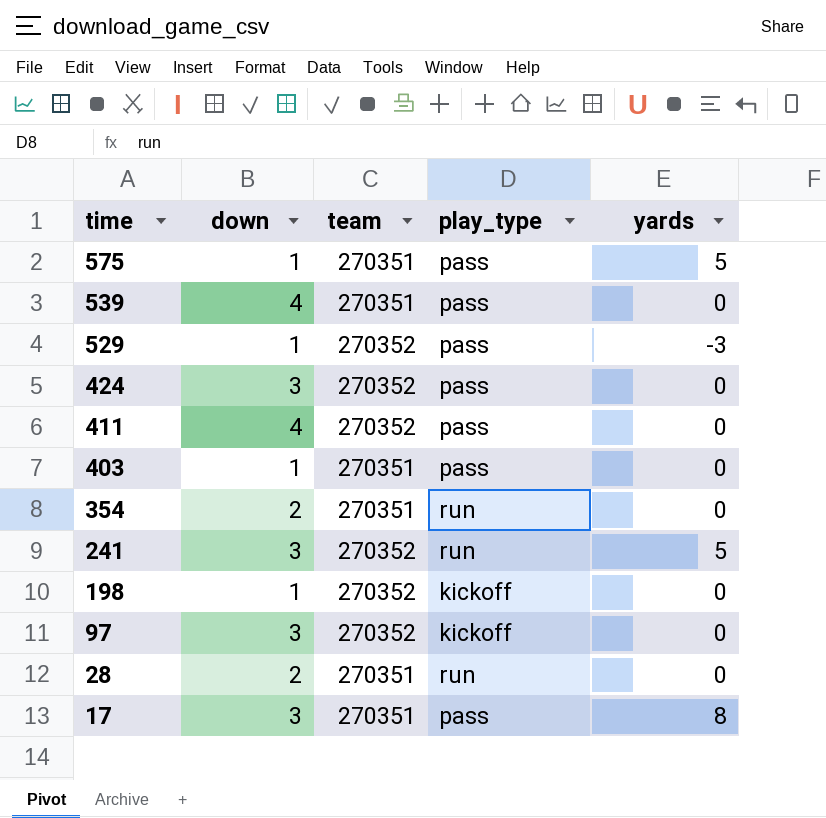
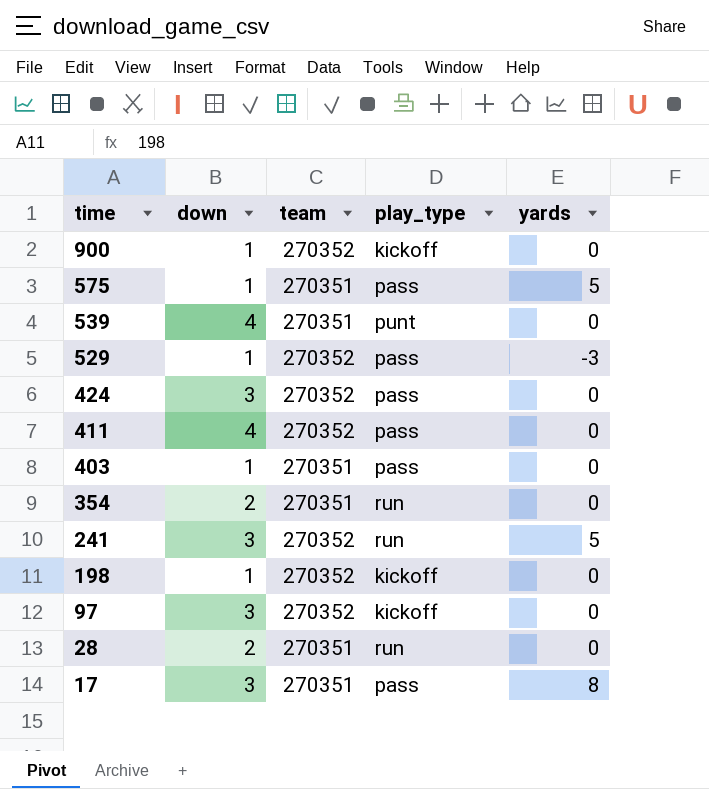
row 900: none -> 1 | 270352 | kickoff | 0
539 | play_type: pass -> punt

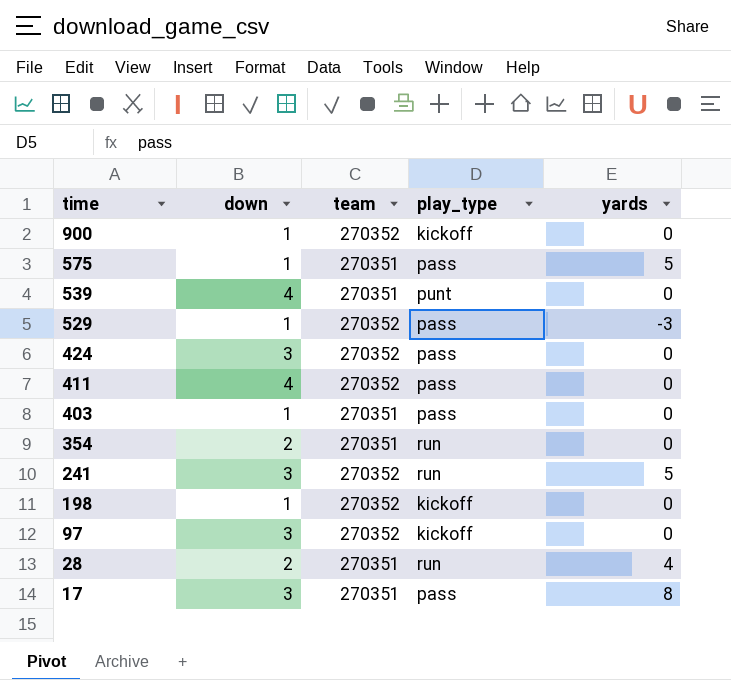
28 | yards: 0 -> 4

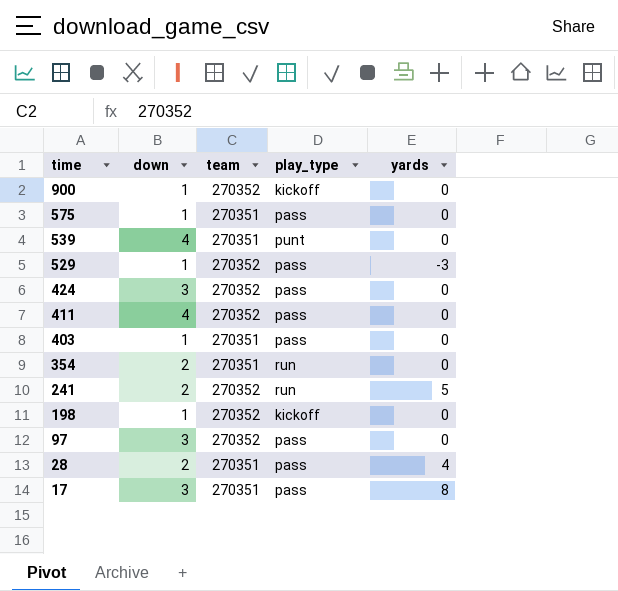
575 | yards: 5 -> 0
241 | down: 3 -> 2
97 | play_type: kickoff -> pass
28 | play_type: run -> pass

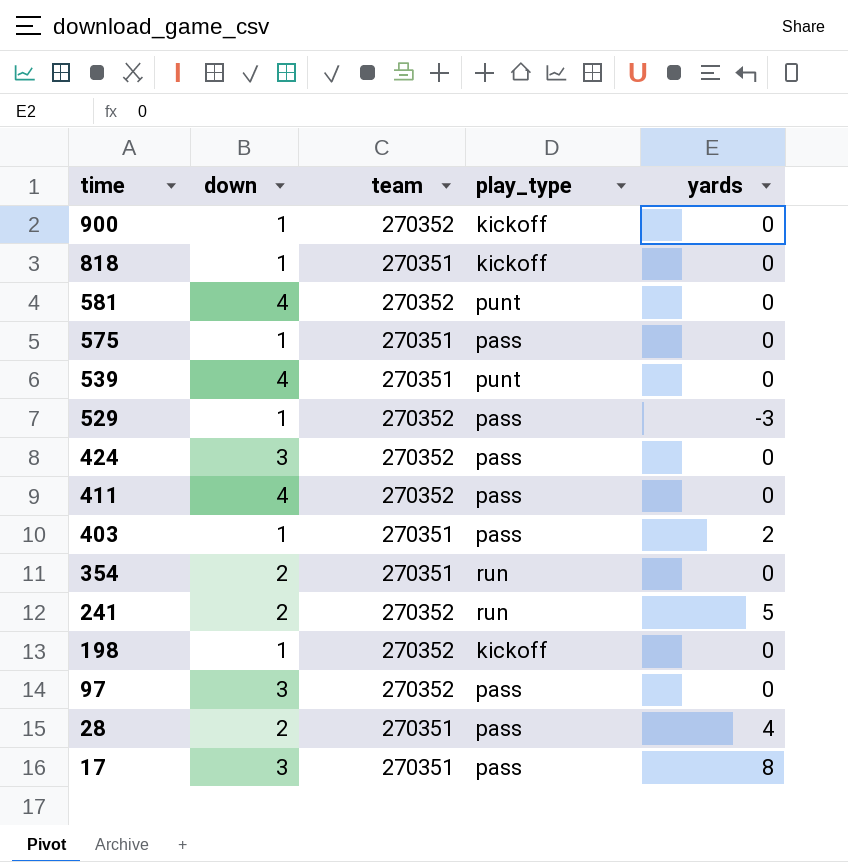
row 818: none -> 1 | 270351 | kickoff | 0
row 581: none -> 4 | 270352 | punt | 0
403 | yards: 0 -> 2

